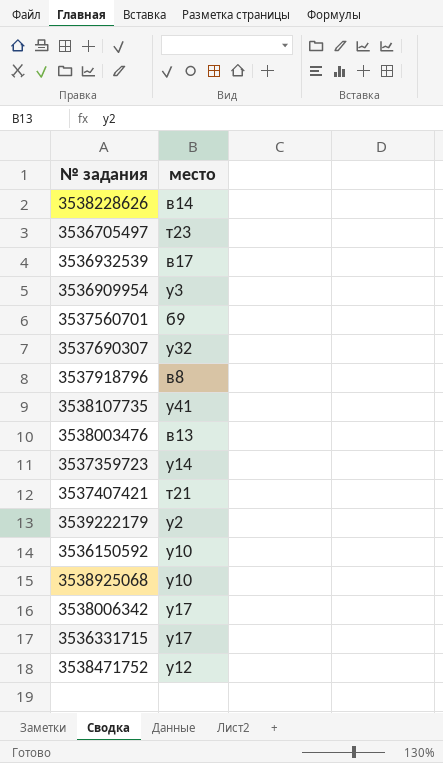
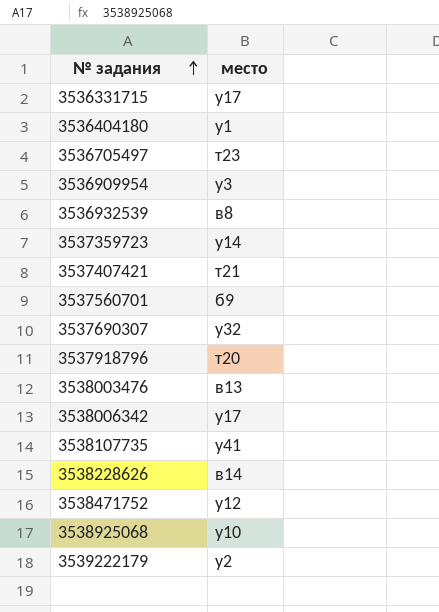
row order: none -> № задания ascending
row 3536150592: у10 -> none
row 3536404180: none -> у1
3536932539 | место: в17 -> в8
3537918796 | место: в8 -> т20

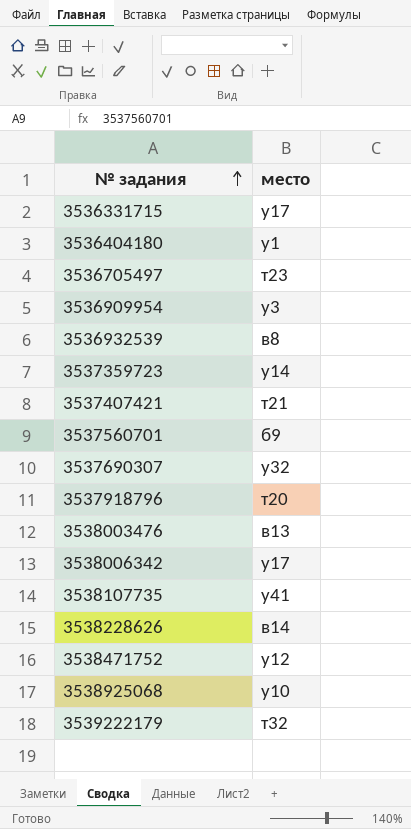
3539222179 | место: у2 -> т32

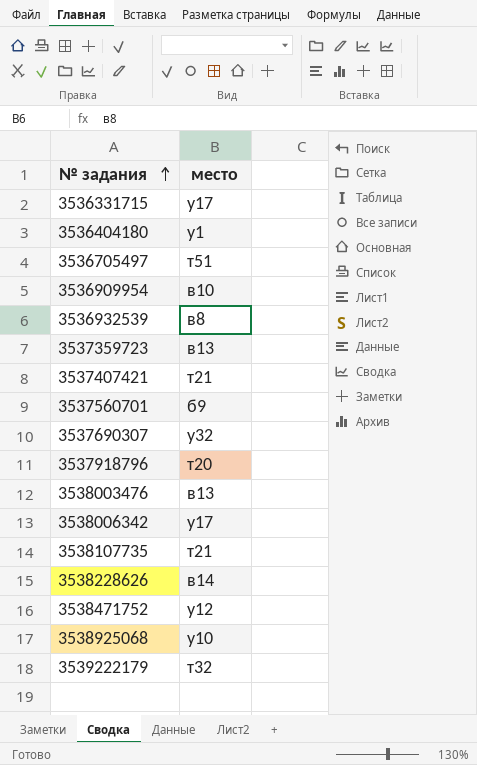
3536705497 | место: т23 -> т51
3536909954 | место: у3 -> в10
3537359723 | место: у14 -> в13
3538107735 | место: у41 -> т21

